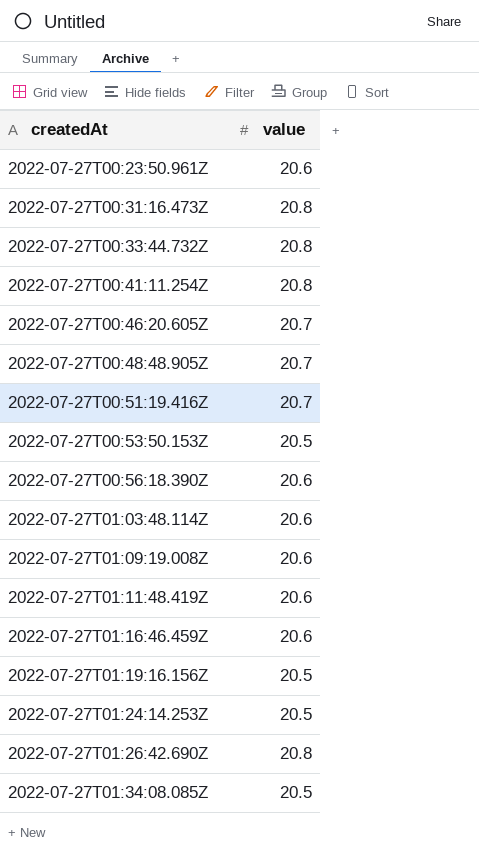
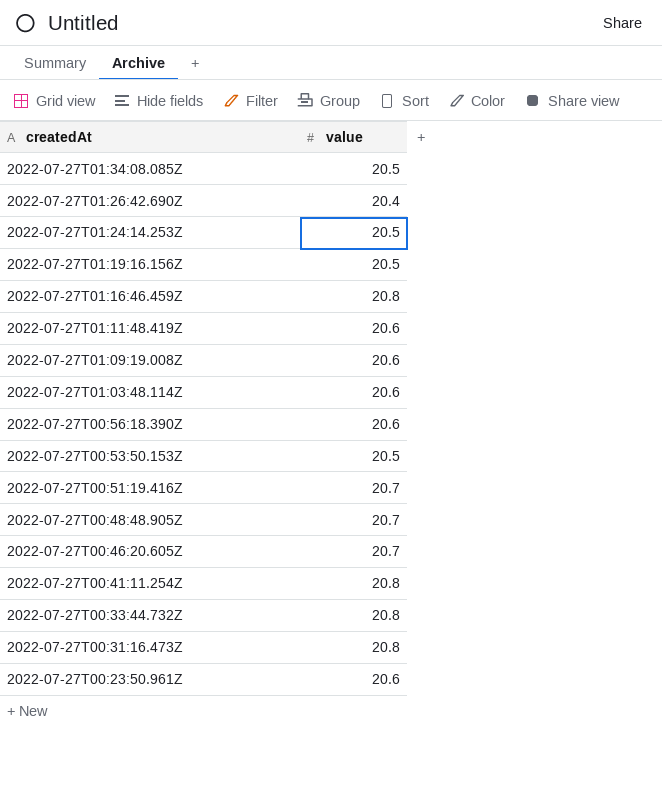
row order: createdAt ascending -> createdAt descending
2022-07-27T01:26:42.690Z | value: 20.8 -> 20.4
2022-07-27T01:16:46.459Z | value: 20.6 -> 20.8

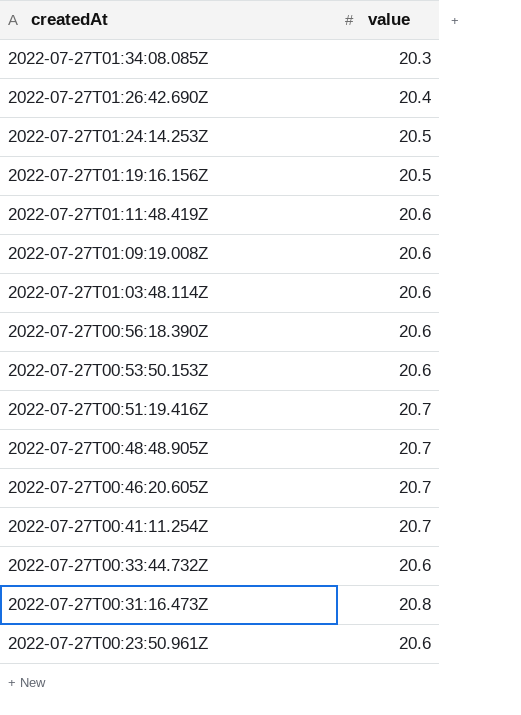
row 2022-07-27T01:16:46.459Z: 20.8 -> none
2022-07-27T01:34:08.085Z | value: 20.5 -> 20.3
2022-07-27T00:53:50.153Z | value: 20.5 -> 20.6
2022-07-27T00:41:11.254Z | value: 20.8 -> 20.7
2022-07-27T00:33:44.732Z | value: 20.8 -> 20.6

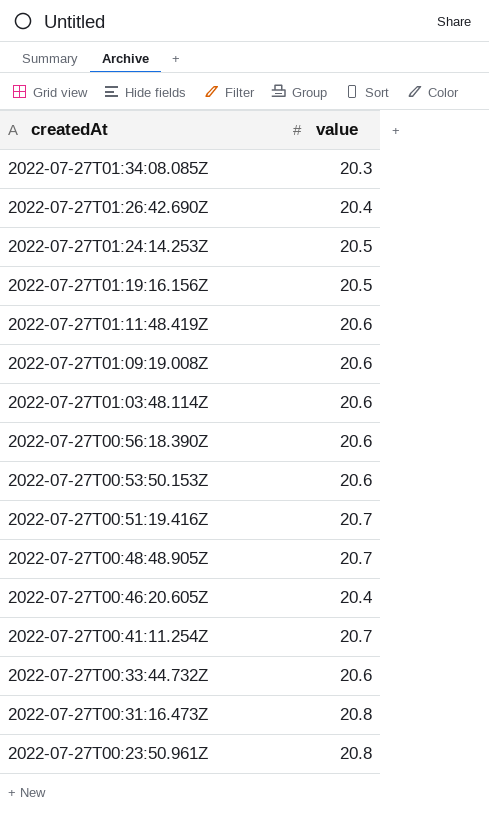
2022-07-27T00:46:20.605Z | value: 20.7 -> 20.4
2022-07-27T00:23:50.961Z | value: 20.6 -> 20.8

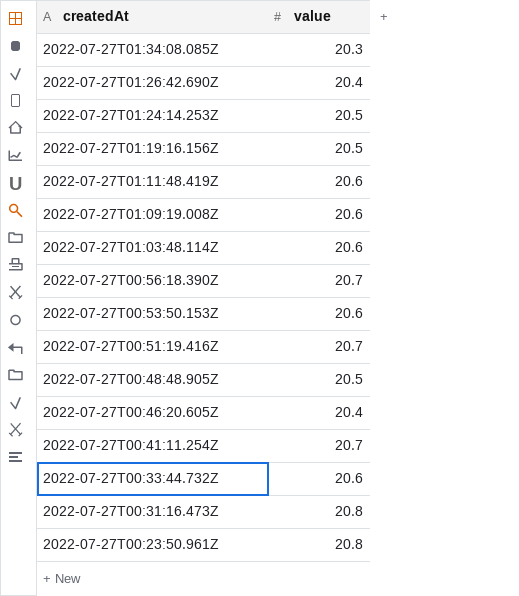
2022-07-27T00:56:18.390Z | value: 20.6 -> 20.7
2022-07-27T00:48:48.905Z | value: 20.7 -> 20.5

